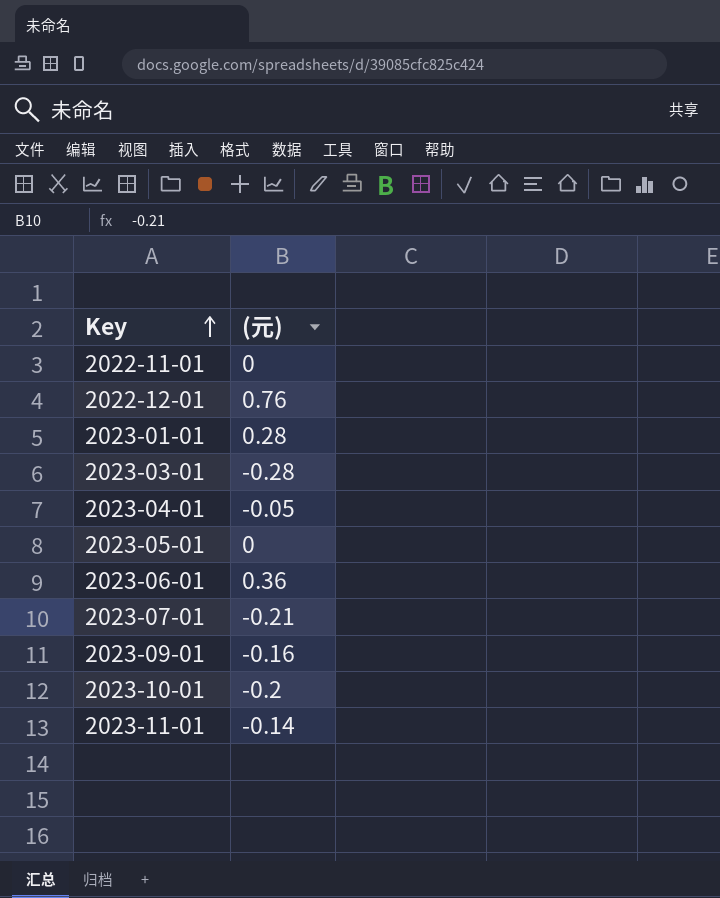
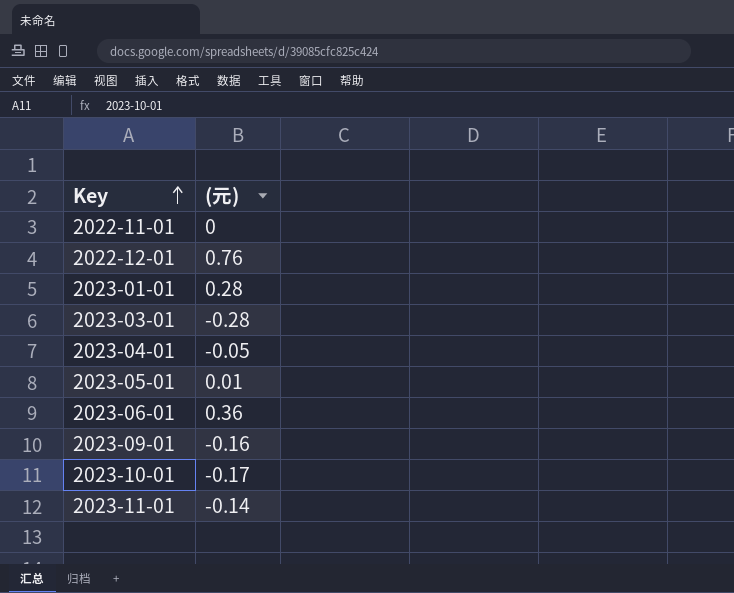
row 2023-07-01: -0.21 -> none
2023-05-01 | (元): 0 -> 0.01
2023-10-01 | (元): -0.2 -> -0.17

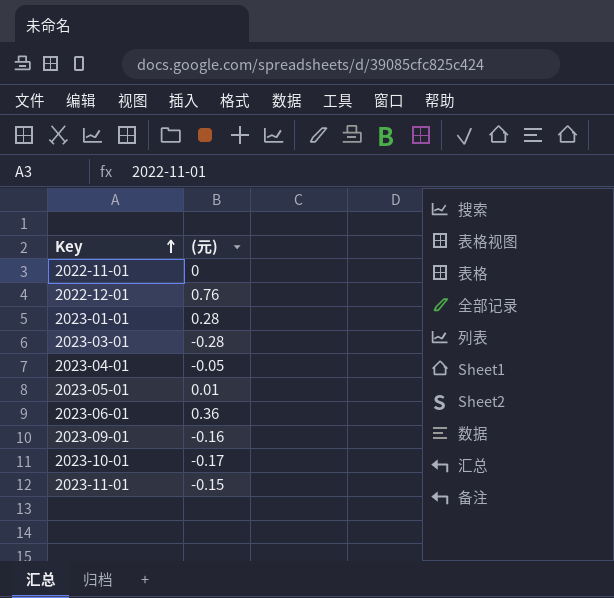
2023-11-01 | (元): -0.14 -> -0.15

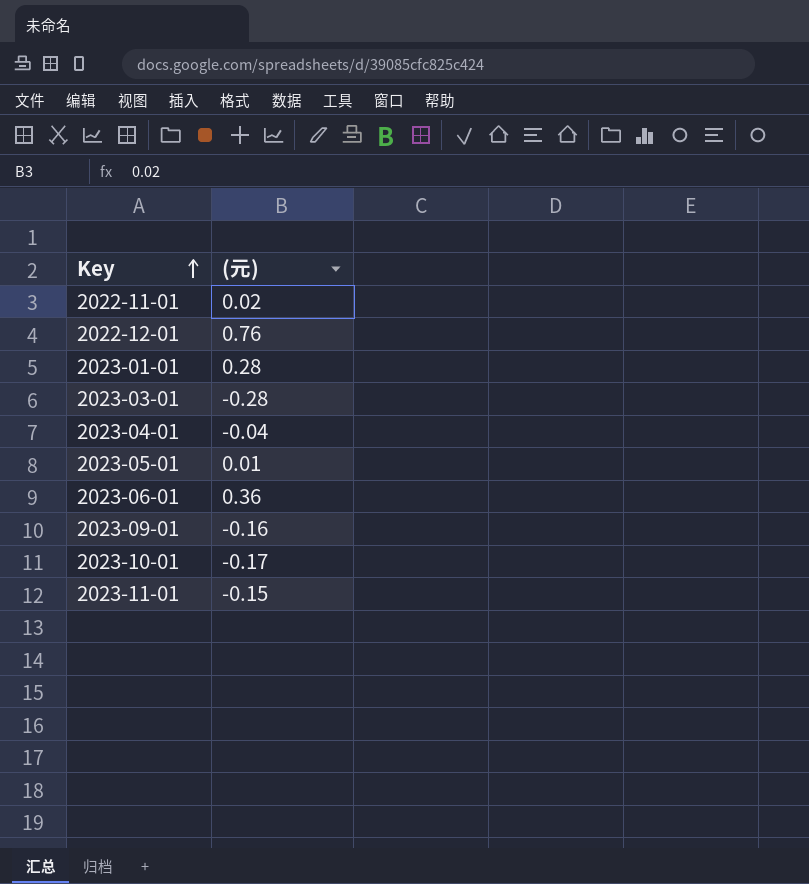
2022-11-01 | (元): 0 -> 0.02
2023-04-01 | (元): -0.05 -> -0.04

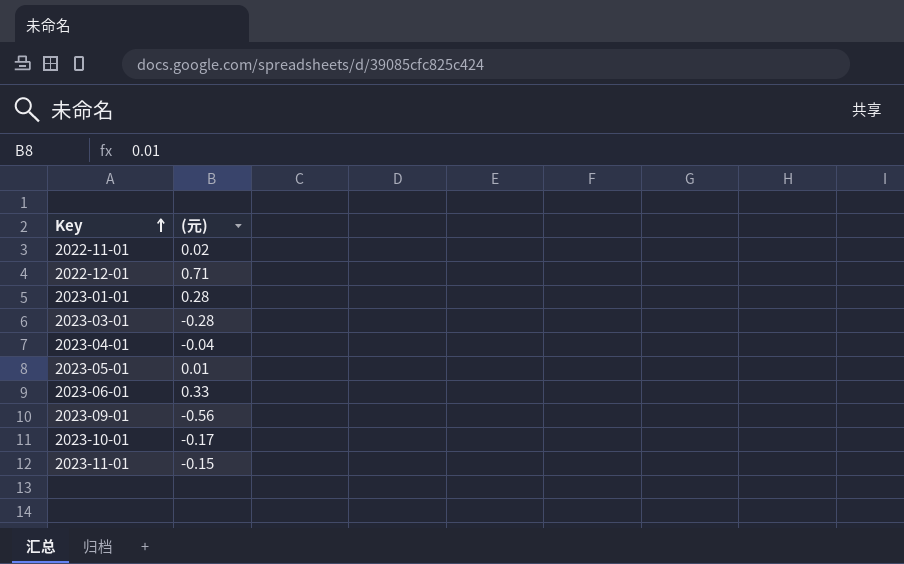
2022-12-01 | (元): 0.76 -> 0.71
2023-06-01 | (元): 0.36 -> 0.33
2023-09-01 | (元): -0.16 -> -0.56

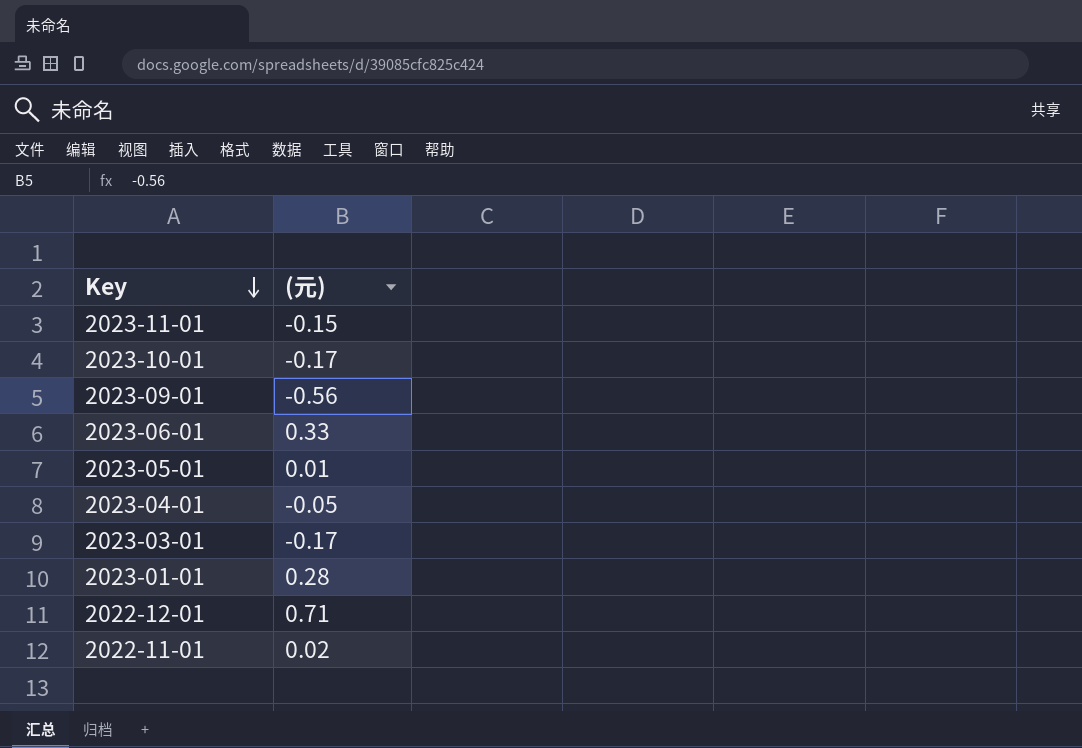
row order: Key ascending -> Key descending
2023-04-01 | (元): -0.04 -> -0.05
2023-03-01 | (元): -0.28 -> -0.17

